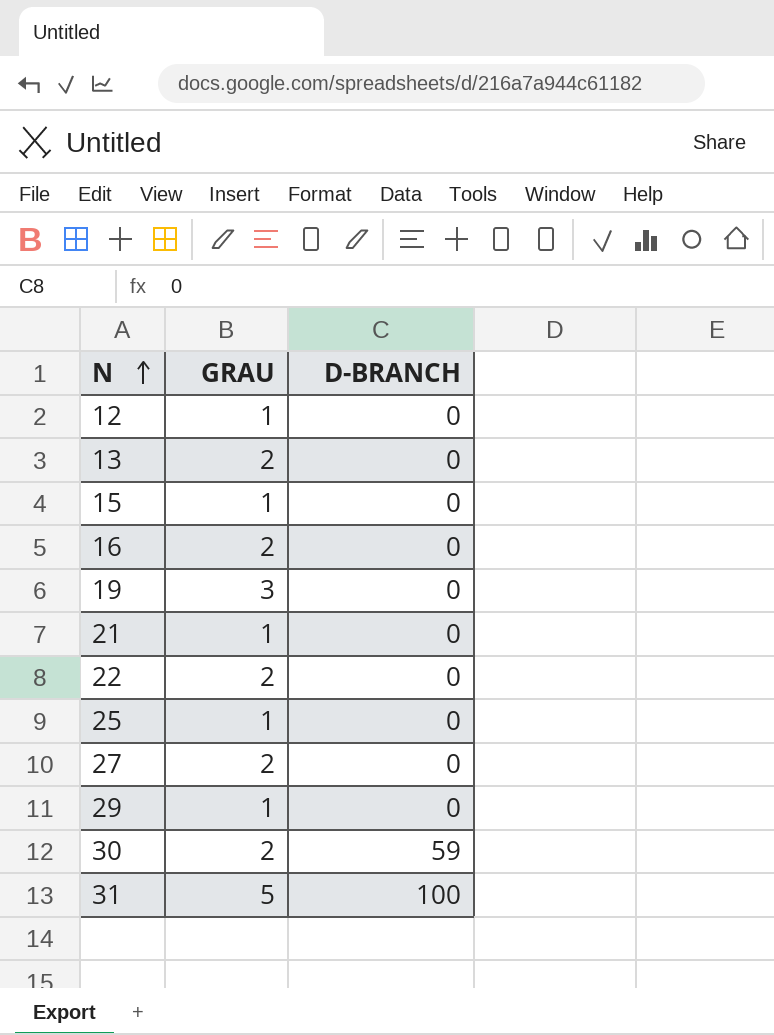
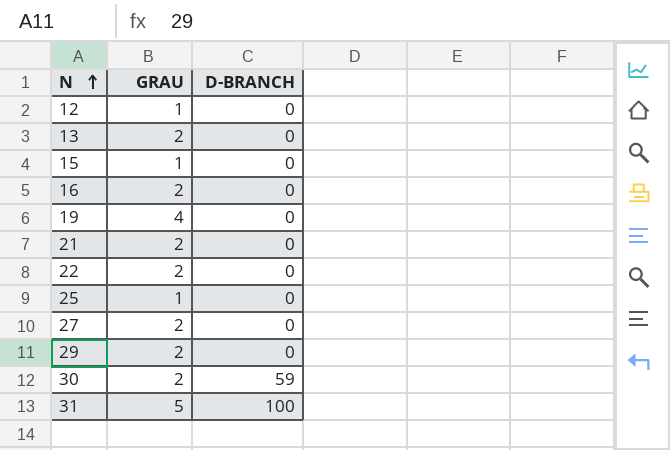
19 | GRAU: 3 -> 4
21 | GRAU: 1 -> 2
29 | GRAU: 1 -> 2

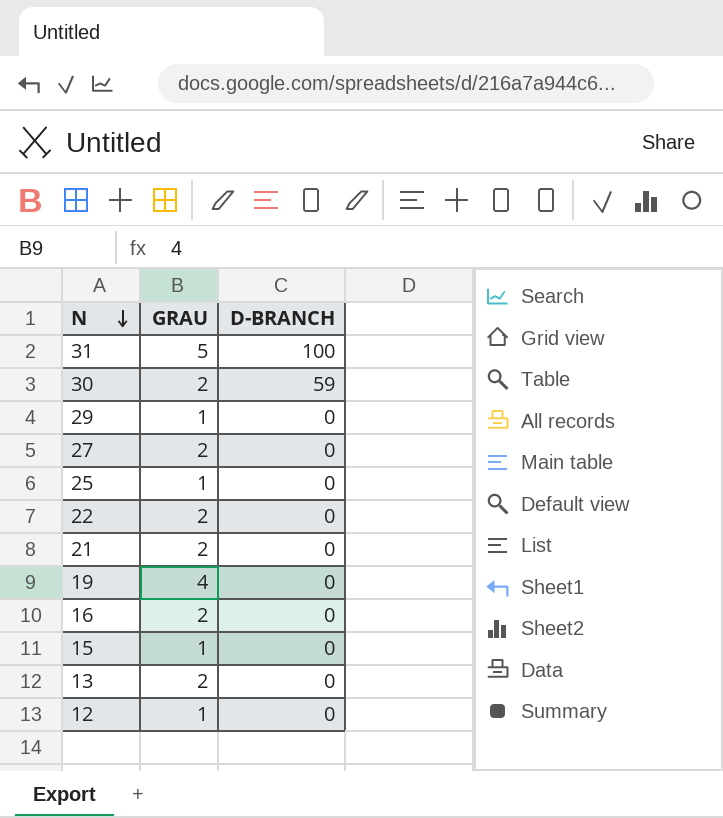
row order: N ascending -> N descending
29 | GRAU: 2 -> 1

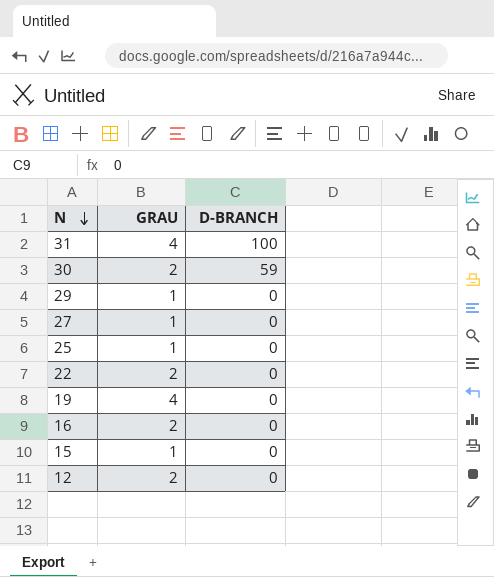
row 21: 2 | 0 -> none
row 13: 2 | 0 -> none
31 | GRAU: 5 -> 4
27 | GRAU: 2 -> 1
12 | GRAU: 1 -> 2

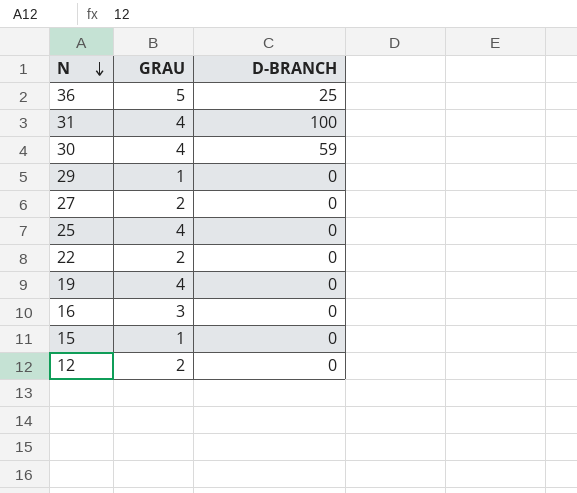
row 36: none -> 5 | 25
30 | GRAU: 2 -> 4
27 | GRAU: 1 -> 2
25 | GRAU: 1 -> 4
16 | GRAU: 2 -> 3

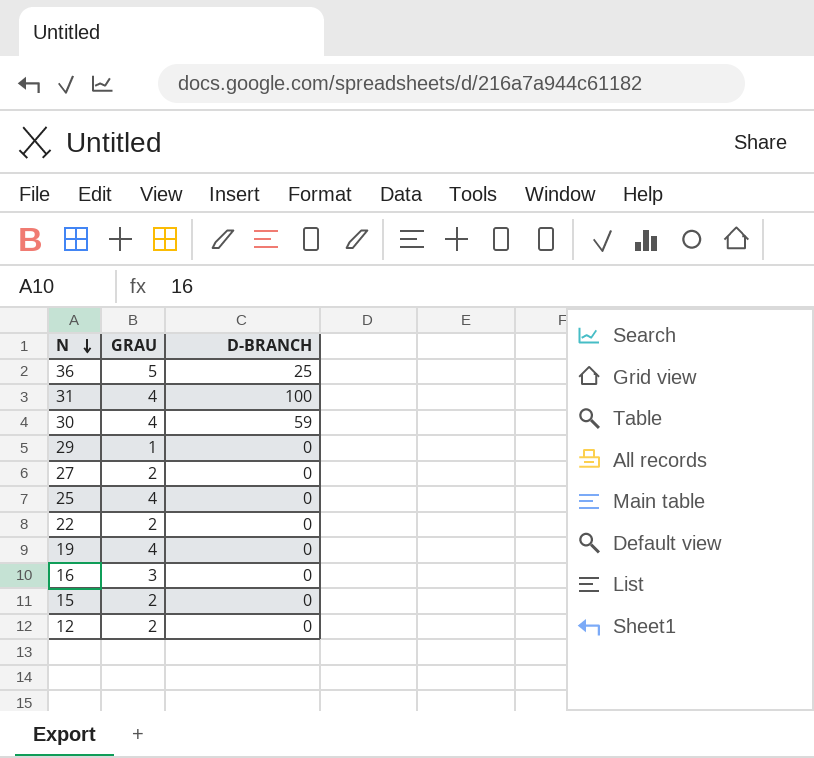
15 | GRAU: 1 -> 2

